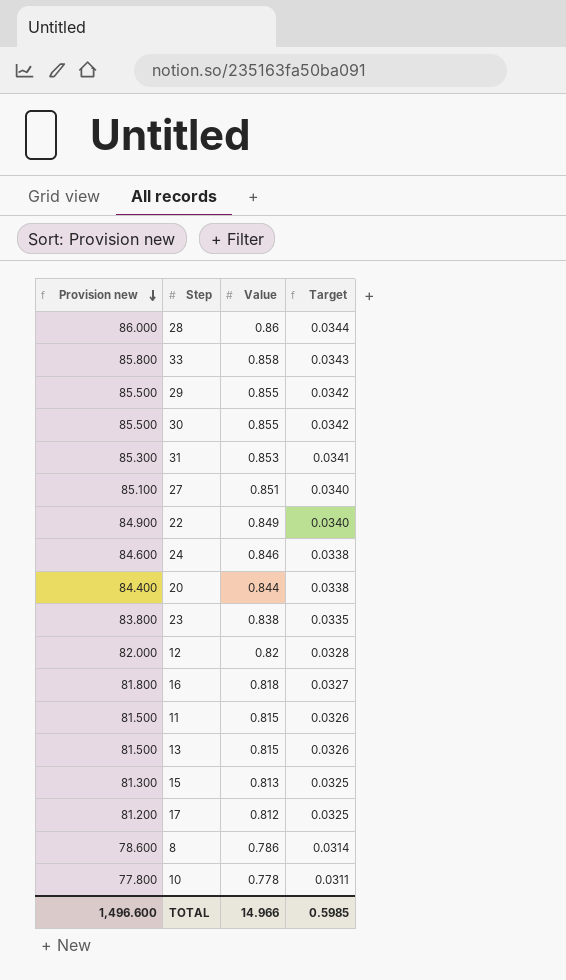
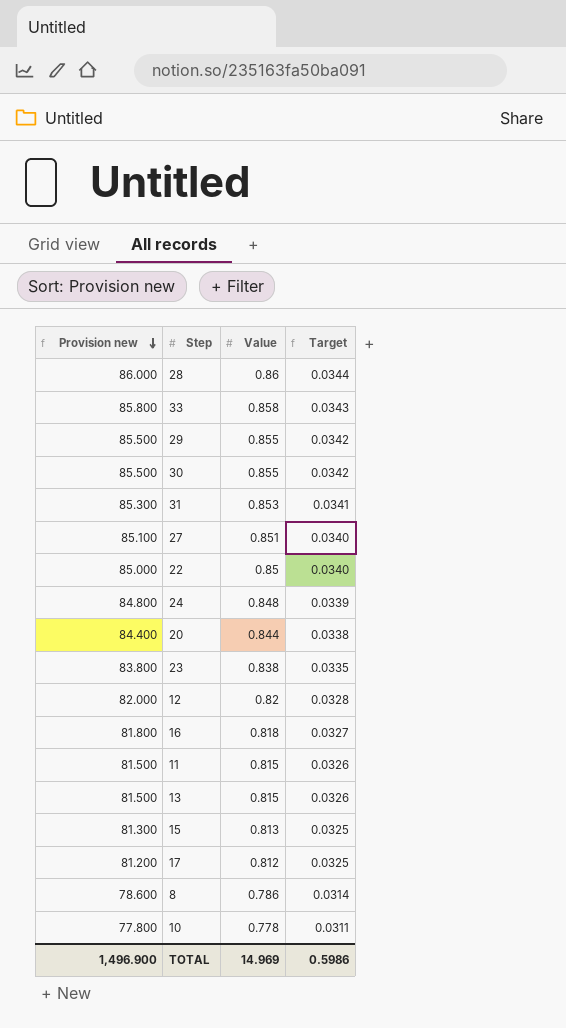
22 | Provision new: 84.900 -> 85.000
22 | Value: 0.849 -> 0.85
24 | Provision new: 84.600 -> 84.800
24 | Value: 0.846 -> 0.848
24 | Target: 0.0338 -> 0.0339
TOTAL | Provision new: 1,496.600 -> 1,496.900
TOTAL | Value: 14.966 -> 14.969
TOTAL | Target: 0.5985 -> 0.5986

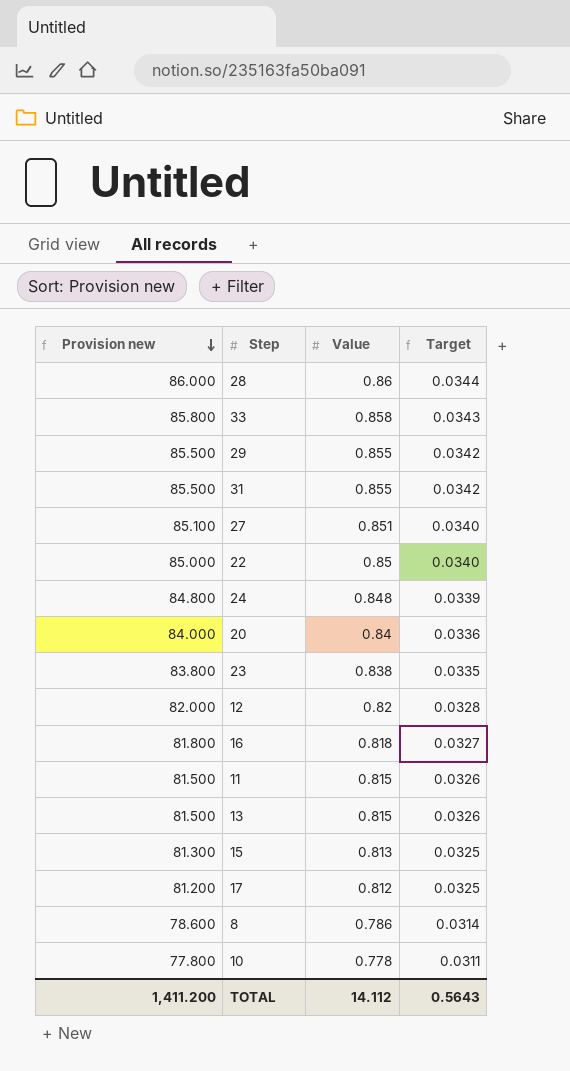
row 30: 85.500 | 0.855 | 0.0342 -> none
31 | Provision new: 85.300 -> 85.500
31 | Value: 0.853 -> 0.855
31 | Target: 0.0341 -> 0.0342
20 | Provision new: 84.400 -> 84.000
20 | Value: 0.844 -> 0.84
20 | Target: 0.0338 -> 0.0336
TOTAL | Provision new: 1,496.900 -> 1,411.200
TOTAL | Value: 14.969 -> 14.112
TOTAL | Target: 0.5986 -> 0.5643

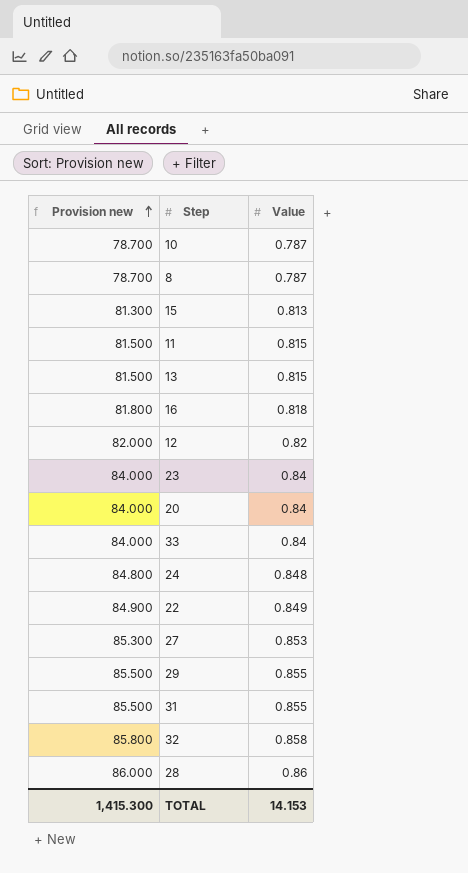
row order: Provision new descending -> Provision new ascending
column Target | formula: [Value] * 0.04 -> none
row 17: 81.200 | 0.812 | 0.0325 -> none
10 | Provision new: 77.800 -> 78.700
10 | Value: 0.778 -> 0.787
8 | Provision new: 78.600 -> 78.700
8 | Value: 0.786 -> 0.787
23 | Provision new: 83.800 -> 84.000
23 | Value: 0.838 -> 0.84
33 | Provision new: 85.800 -> 84.000
33 | Value: 0.858 -> 0.84
22 | Provision new: 85.000 -> 84.900
22 | Value: 0.85 -> 0.849
27 | Provision new: 85.100 -> 85.300
27 | Value: 0.851 -> 0.853
row 32: none -> 85.800 | 0.858
TOTAL | Provision new: 1,411.200 -> 1,415.300
TOTAL | Value: 14.112 -> 14.153

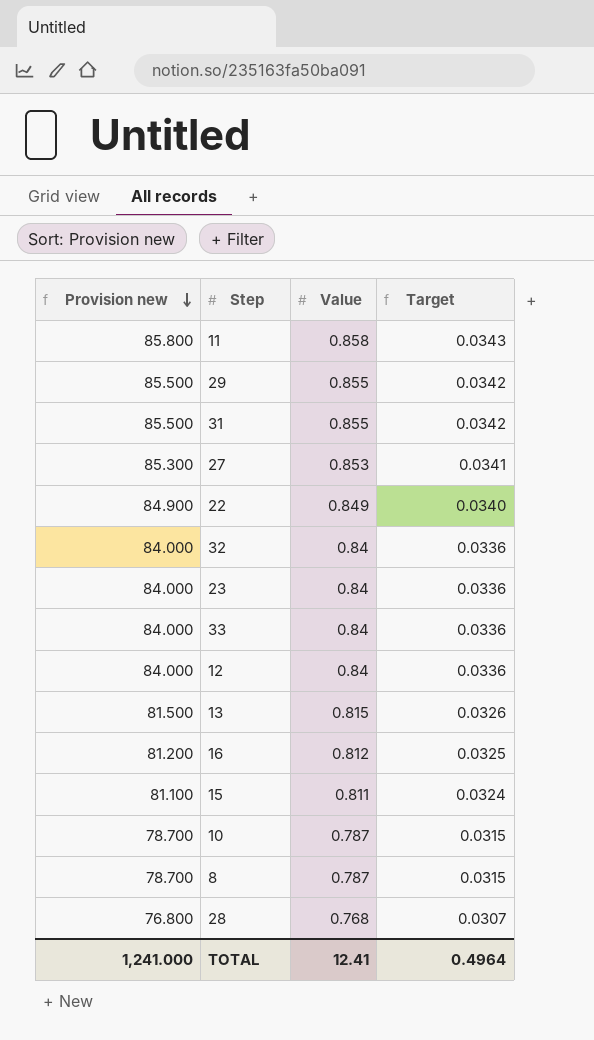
row order: Provision new ascending -> Provision new descending
column Target | formula: none -> [Value] * 0.04
row 20: 84.000 | 0.84 -> none
row 24: 84.800 | 0.848 -> none
11 | Provision new: 81.500 -> 85.800
11 | Value: 0.815 -> 0.858
32 | Provision new: 85.800 -> 84.000
32 | Value: 0.858 -> 0.84
12 | Provision new: 82.000 -> 84.000
12 | Value: 0.82 -> 0.84
16 | Provision new: 81.800 -> 81.200
16 | Value: 0.818 -> 0.812
15 | Provision new: 81.300 -> 81.100
15 | Value: 0.813 -> 0.811
28 | Provision new: 86.000 -> 76.800
28 | Value: 0.86 -> 0.768
TOTAL | Provision new: 1,415.300 -> 1,241.000
TOTAL | Value: 14.153 -> 12.41

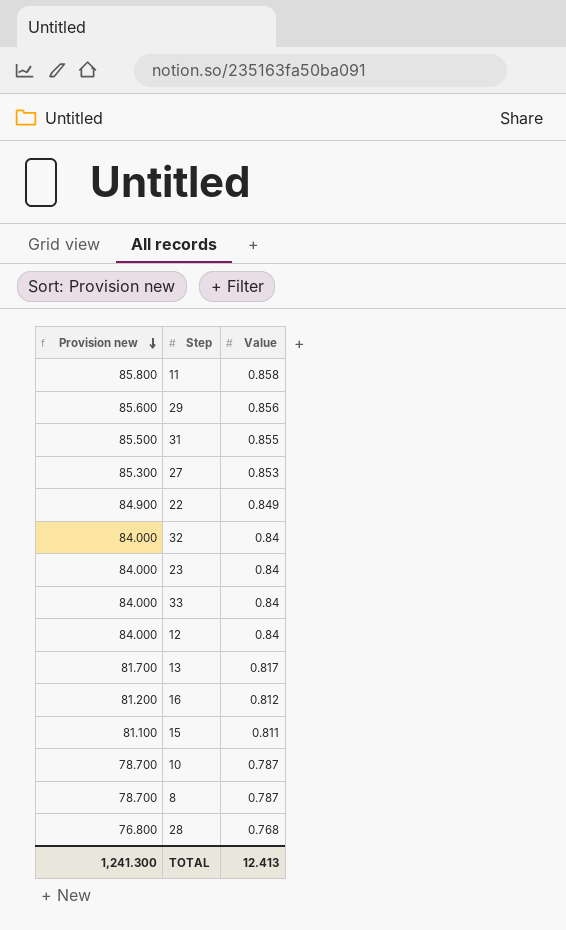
column Target | formula: [Value] * 0.04 -> none
29 | Provision new: 85.500 -> 85.600
29 | Value: 0.855 -> 0.856
13 | Provision new: 81.500 -> 81.700
13 | Value: 0.815 -> 0.817
TOTAL | Provision new: 1,241.000 -> 1,241.300
TOTAL | Value: 12.41 -> 12.413

